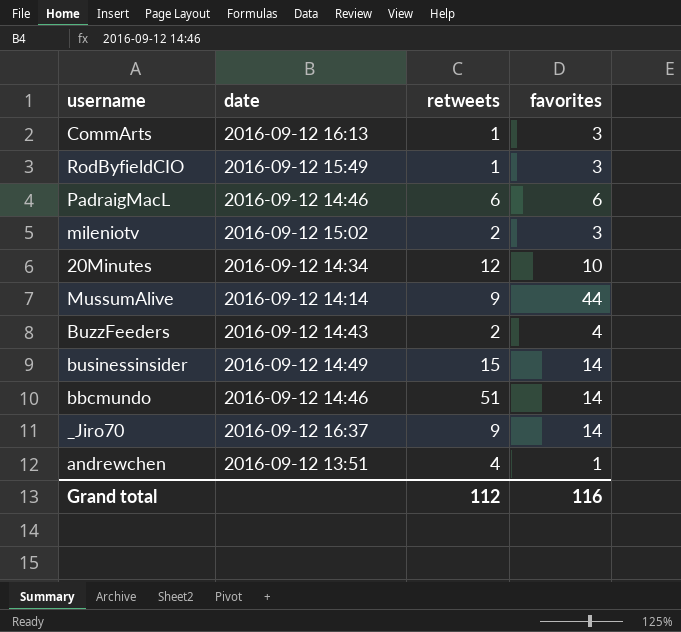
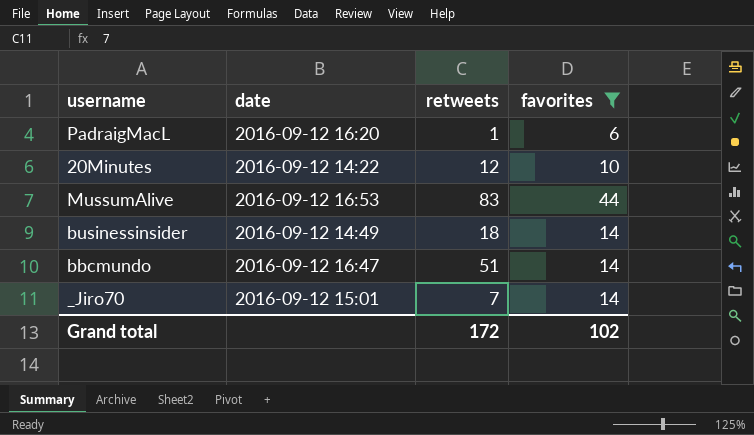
filter: none -> favorites >= 6
PadraigMacL | date: 2016-09-12 14:46 -> 2016-09-12 16:20
PadraigMacL | retweets: 6 -> 1
20Minutes | date: 2016-09-12 14:34 -> 2016-09-12 14:22
MussumAlive | date: 2016-09-12 14:14 -> 2016-09-12 16:53
MussumAlive | retweets: 9 -> 83
businessinsider | retweets: 15 -> 18
bbcmundo | date: 2016-09-12 14:46 -> 2016-09-12 16:47
_Jiro70 | date: 2016-09-12 16:37 -> 2016-09-12 15:01
_Jiro70 | retweets: 9 -> 7
Grand total | retweets: 112 -> 172
Grand total | favorites: 116 -> 102

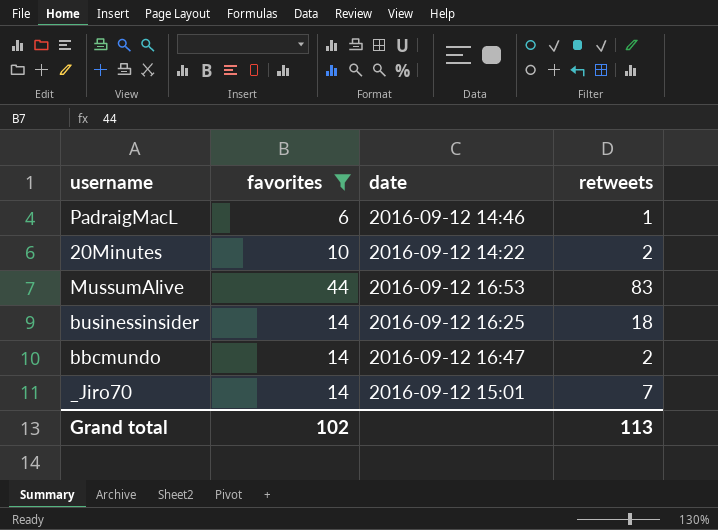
column favorites | position: 4 -> 2
PadraigMacL | date: 2016-09-12 16:20 -> 2016-09-12 14:46
20Minutes | retweets: 12 -> 2
businessinsider | date: 2016-09-12 14:49 -> 2016-09-12 16:25
bbcmundo | retweets: 51 -> 2
Grand total | retweets: 172 -> 113

